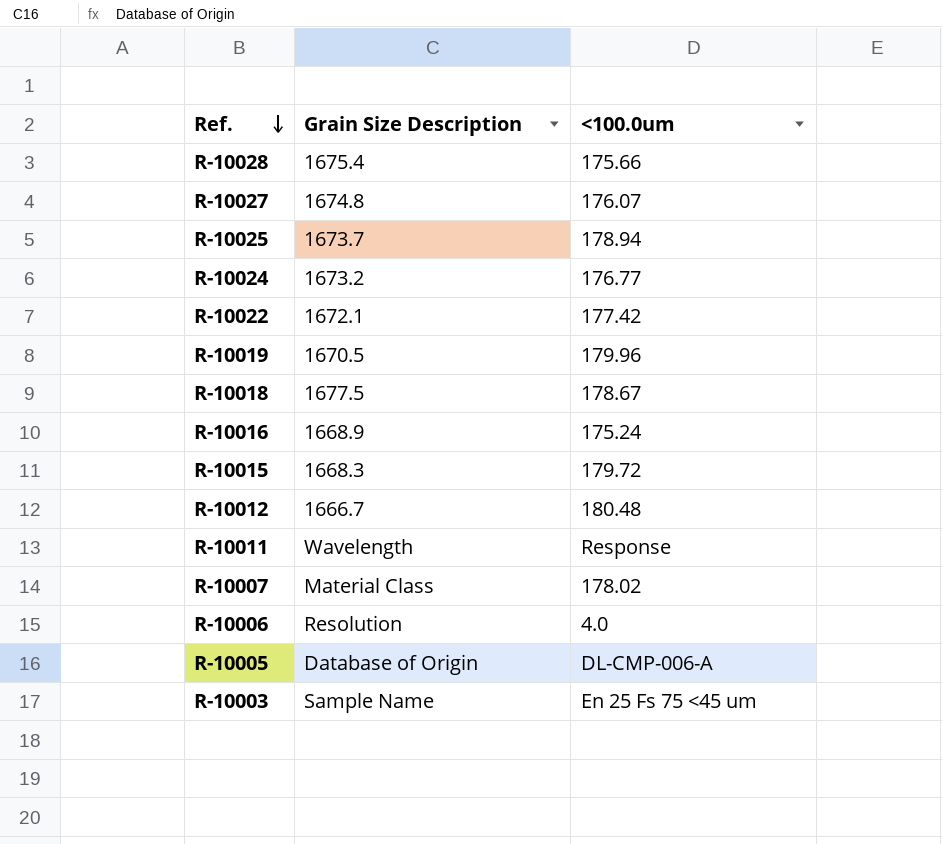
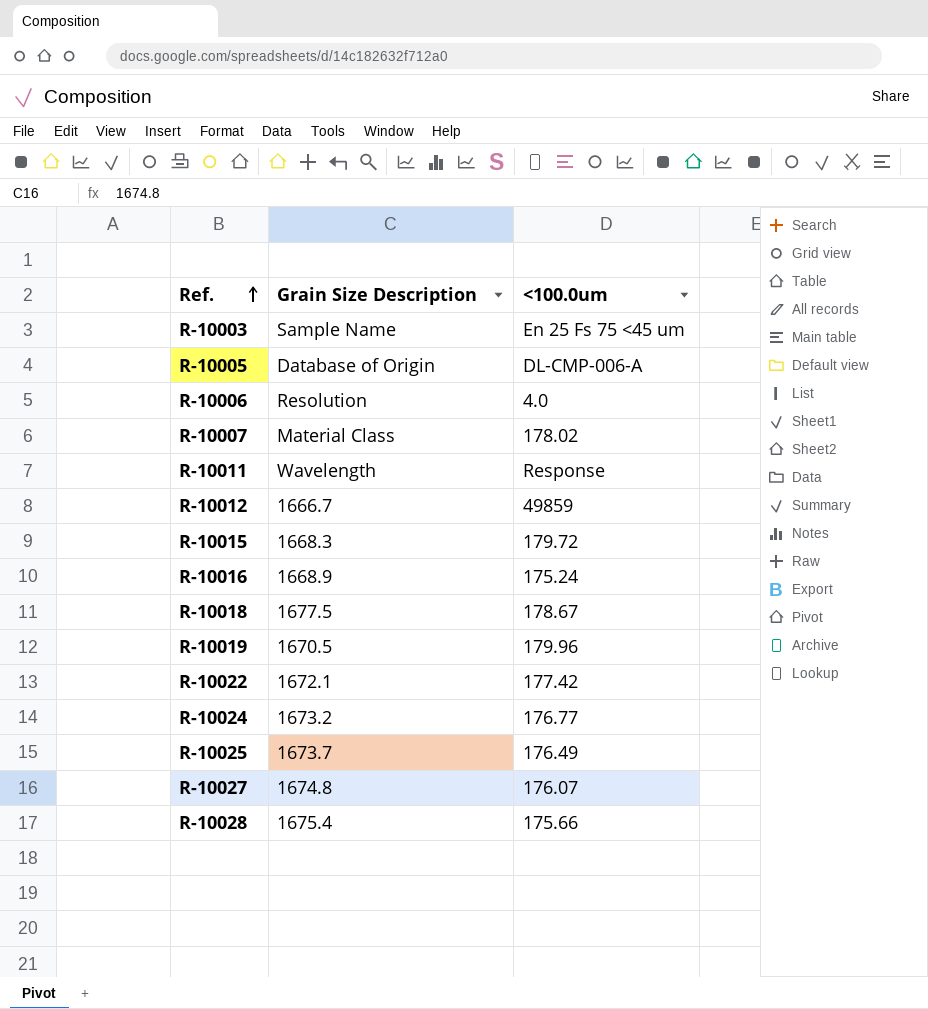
row order: Ref. descending -> Ref. ascending
R-10012 | <100.0um: 180.48 -> 49859
R-10025 | <100.0um: 178.94 -> 176.49

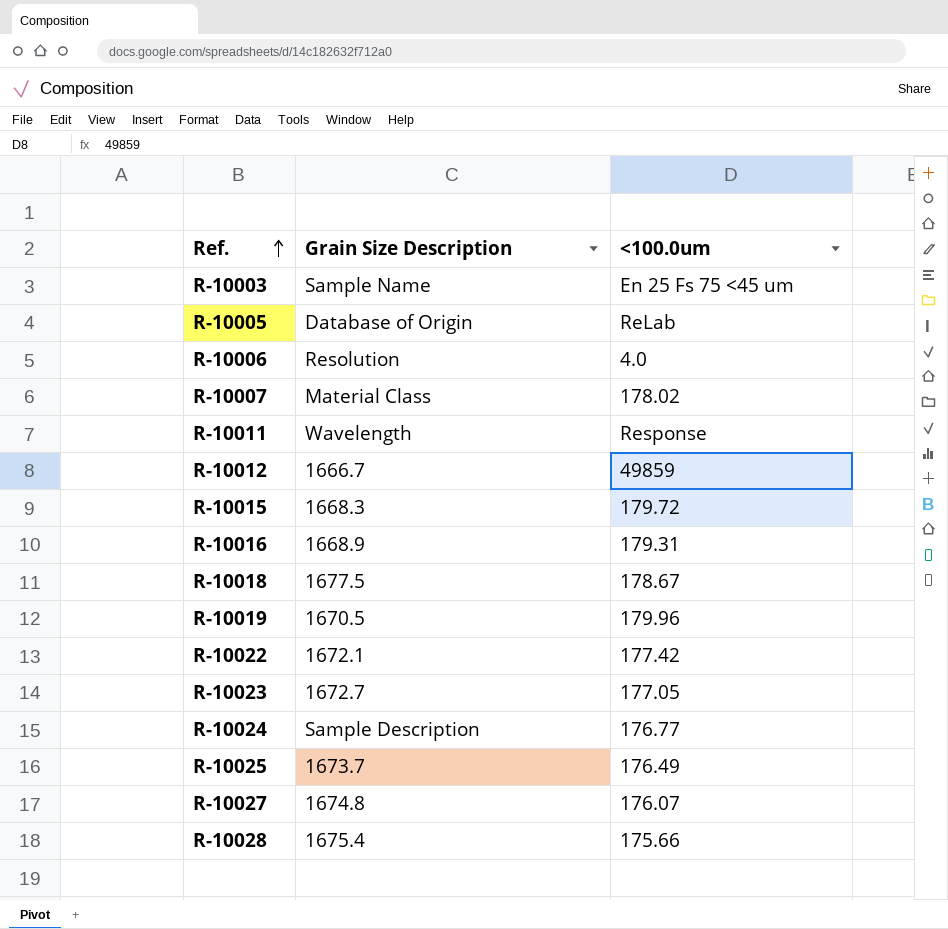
R-10005 | <100.0um: DL-CMP-006-A -> ReLab
R-10016 | <100.0um: 175.24 -> 179.31
row R-10023: none -> 1672.7 | 177.05
R-10024 | Grain Size Description: 1673.2 -> Sample Description

